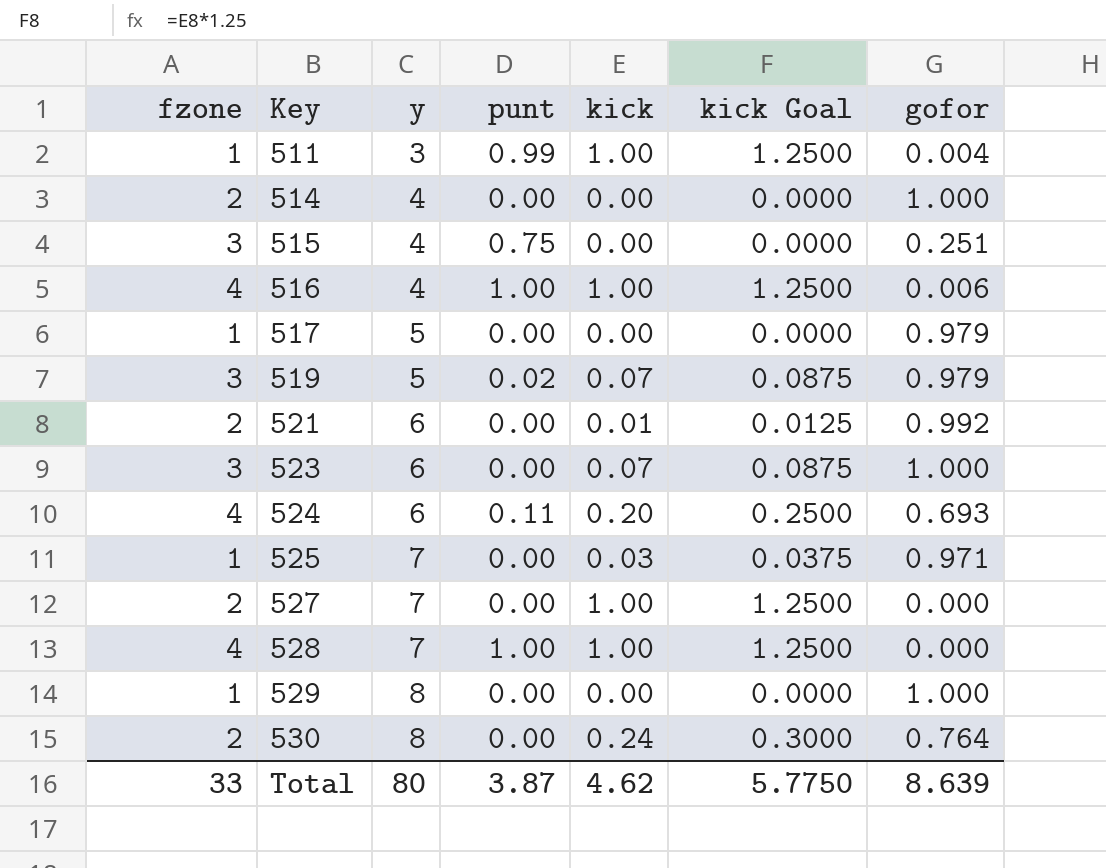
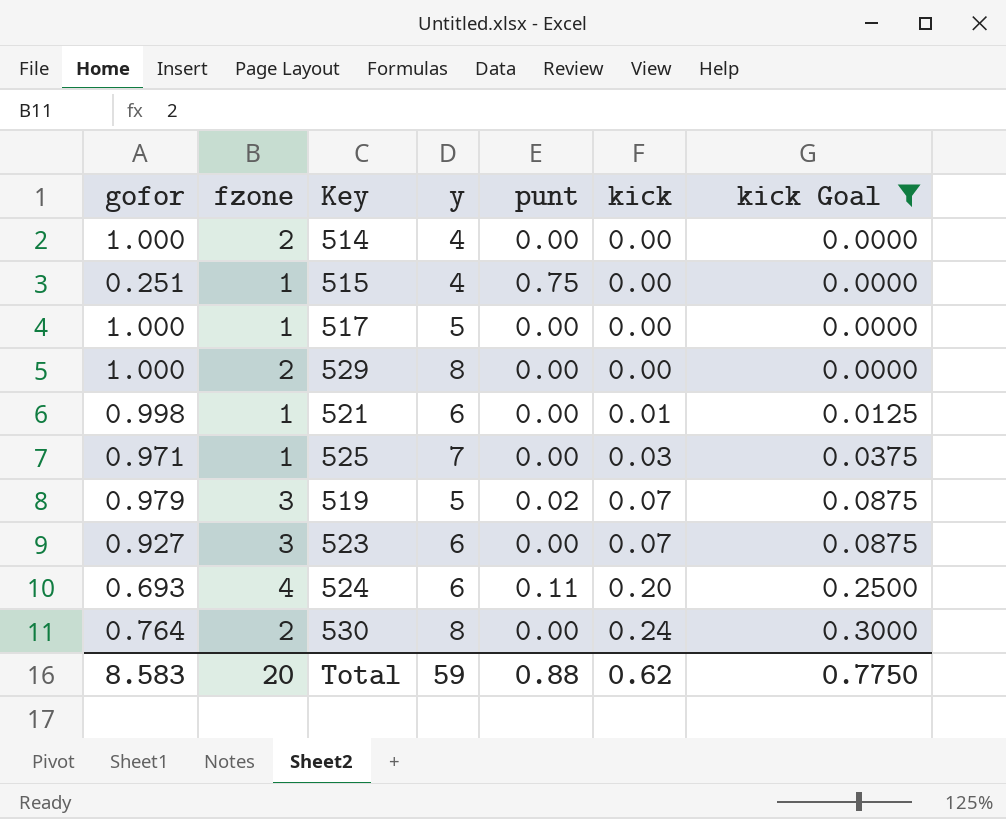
filter: none -> kick Goal != 1.2500
row order: Key ascending -> kick ascending
column gofor | position: 7 -> 1
515 | fzone: 3 -> 1
517 | gofor: 0.979 -> 1.000
529 | fzone: 1 -> 2
521 | gofor: 0.992 -> 0.998
521 | fzone: 2 -> 1
523 | gofor: 1.000 -> 0.927
Total | gofor: 8.639 -> 8.583
Total | fzone: 33 -> 20
Total | y: 80 -> 59
Total | punt: 3.87 -> 0.88
Total | kick: 4.62 -> 0.62
Total | kick Goal: 5.7750 -> 0.7750

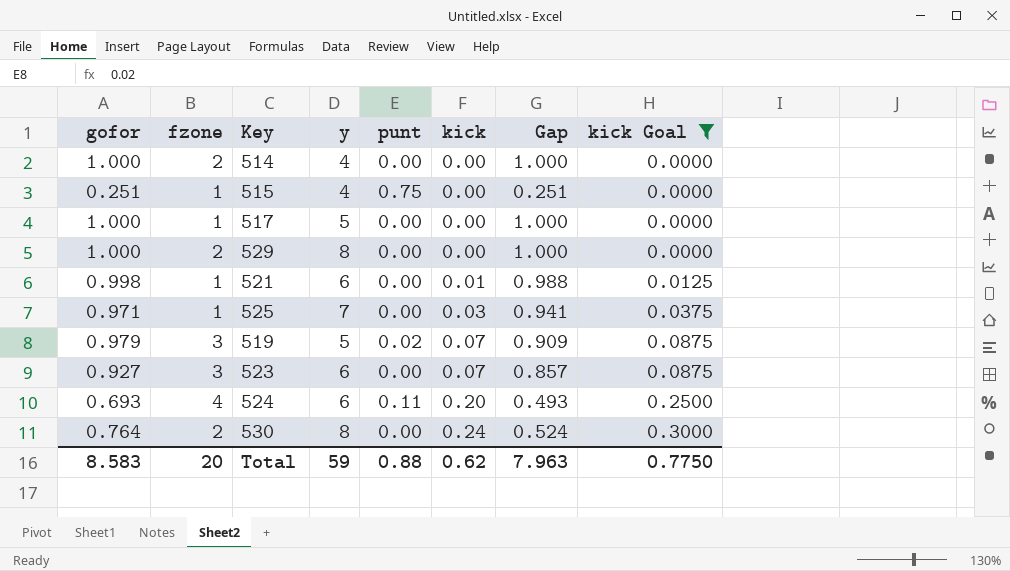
column Gap | formula: none -> [gofor] - [kick]

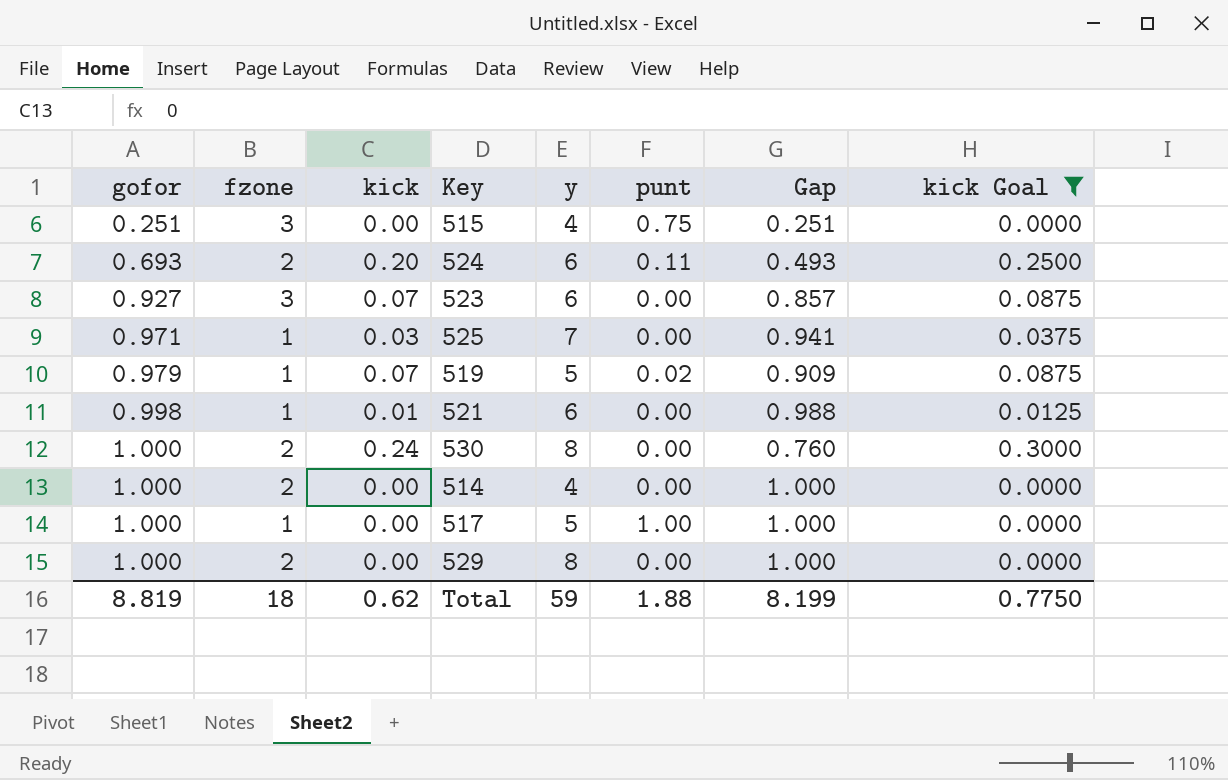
row order: kick ascending -> gofor ascending
column kick | position: 6 -> 3
515 | fzone: 1 -> 3
524 | fzone: 4 -> 2
519 | fzone: 3 -> 1
530 | gofor: 0.764 -> 1.000
530 | Gap: 0.524 -> 0.760
517 | punt: 0.00 -> 1.00
Total | gofor: 8.583 -> 8.819
Total | fzone: 20 -> 18
Total | punt: 0.88 -> 1.88
Total | Gap: 7.963 -> 8.199

